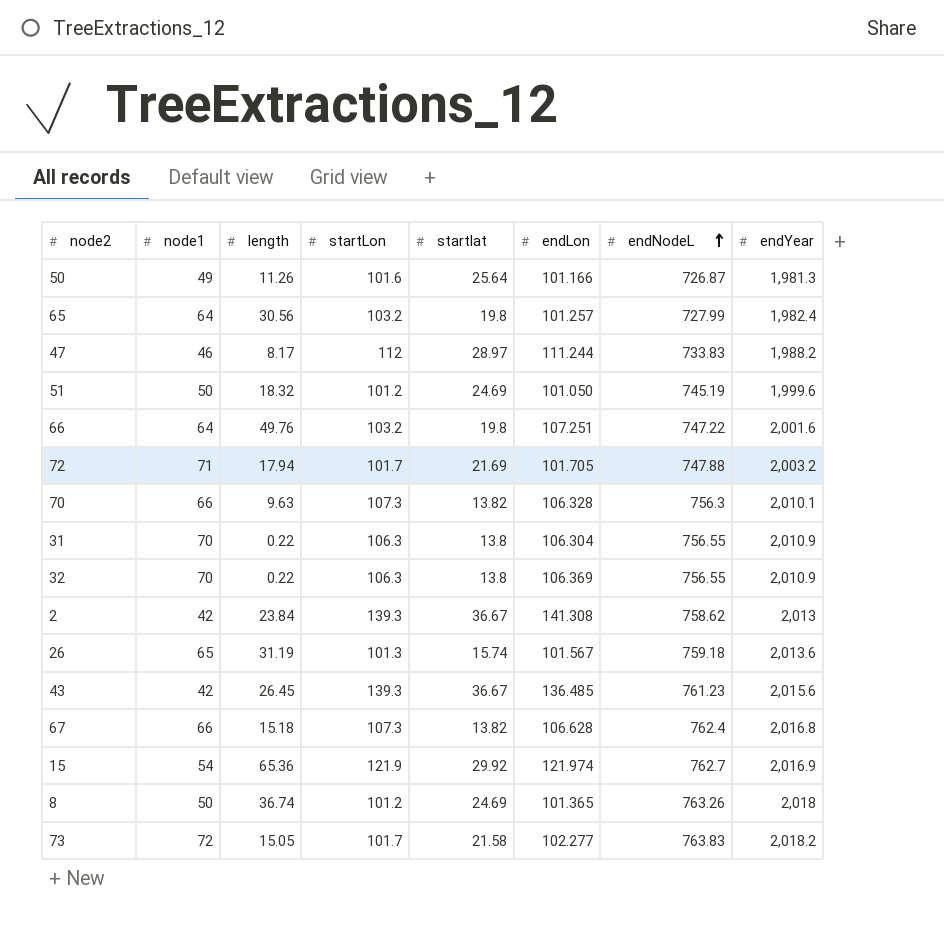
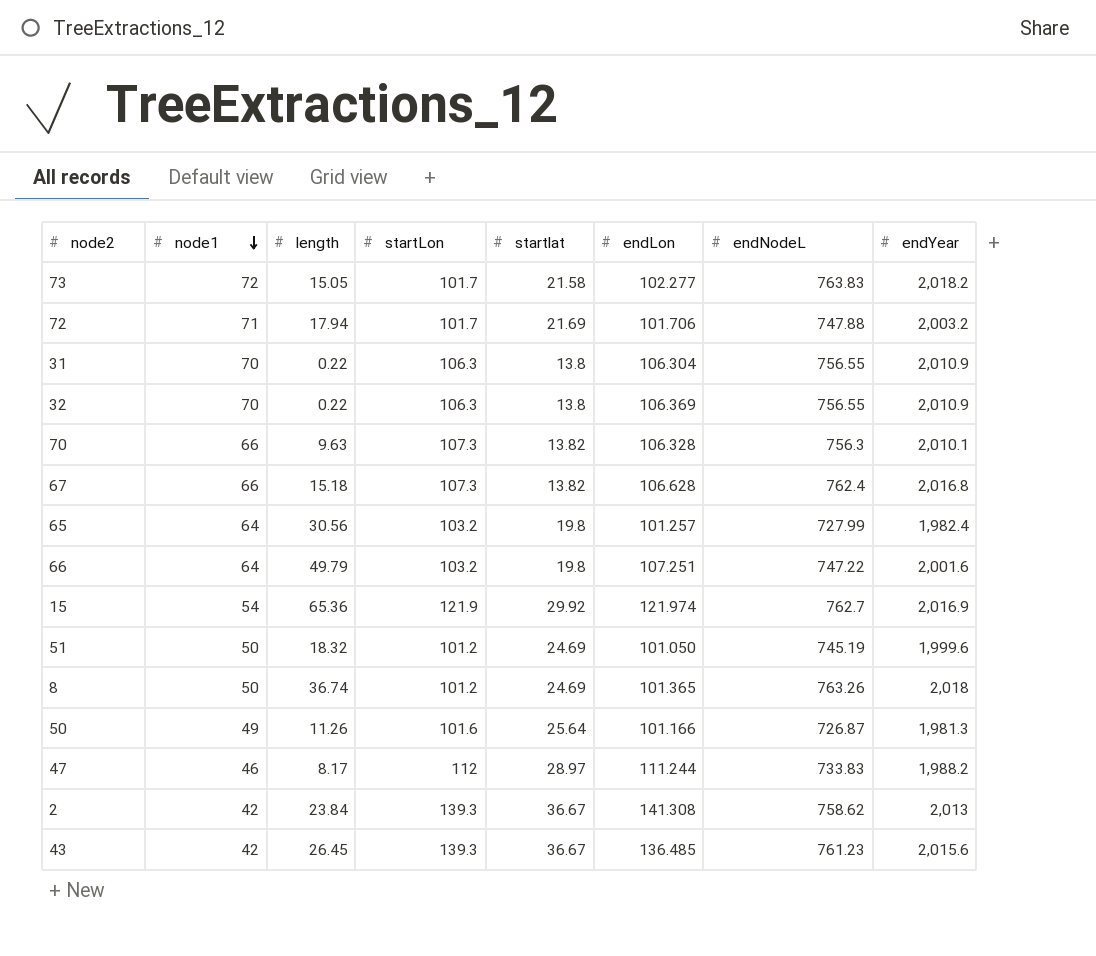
row order: endNodeL ascending -> node1 descending
row 26: 65 | 31.19 | 101.3 | 15.74 | 101.567 | 759.18 | 2,013.6 -> none
72 | endLon: 101.705 -> 101.706
66 | length: 49.76 -> 49.79

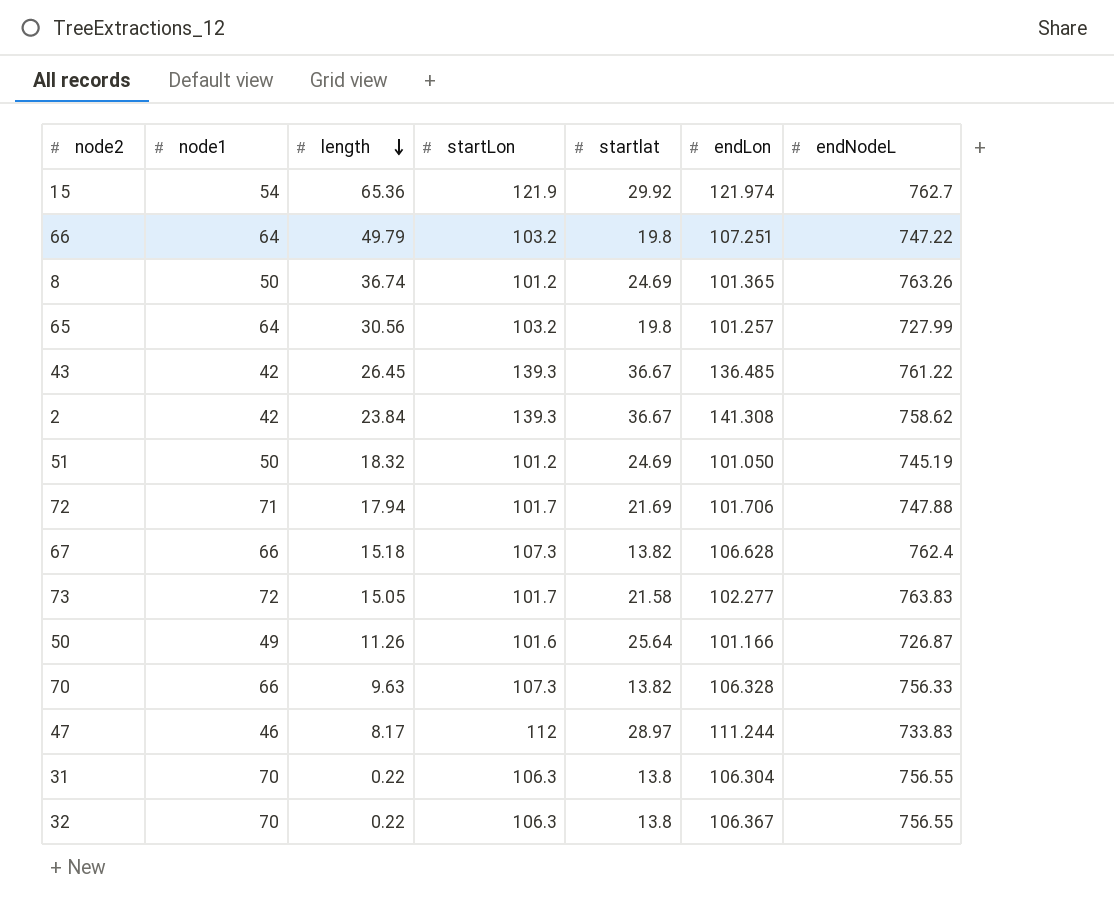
row order: node1 descending -> length descending
column endYear | position: 8 -> none
43 | endNodeL: 761.23 -> 761.22
70 | endNodeL: 756.3 -> 756.33
32 | endLon: 106.369 -> 106.367

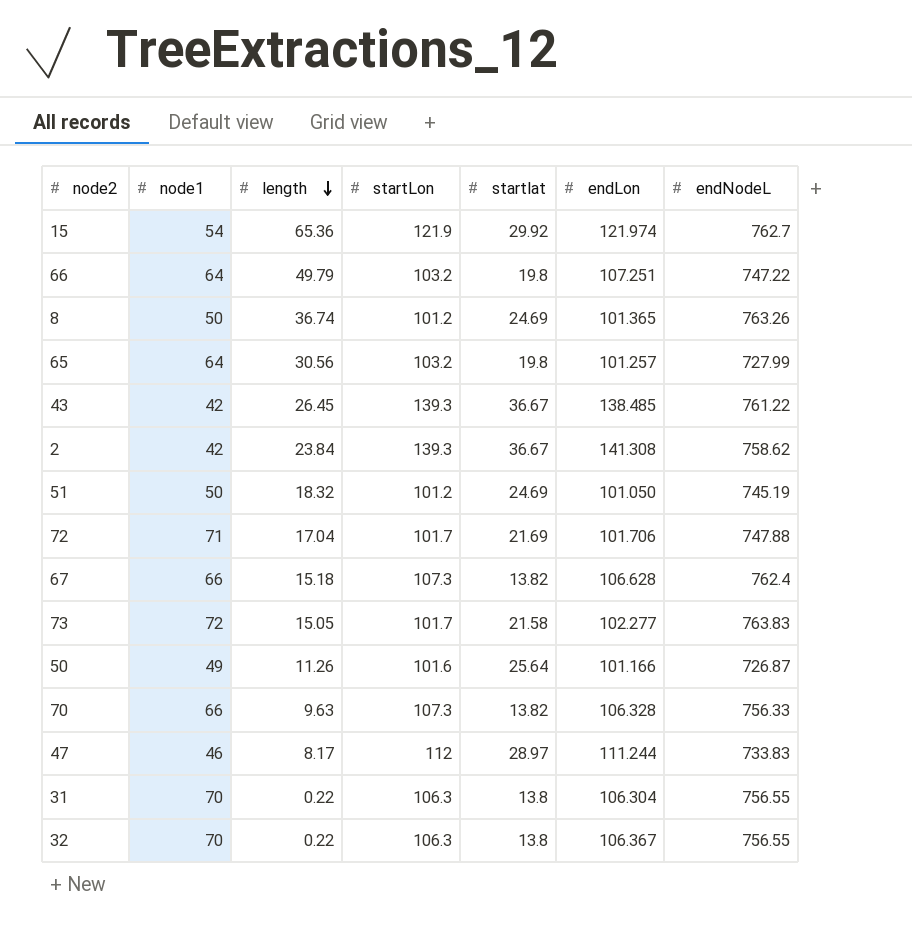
43 | endLon: 136.485 -> 138.485
72 | length: 17.94 -> 17.04

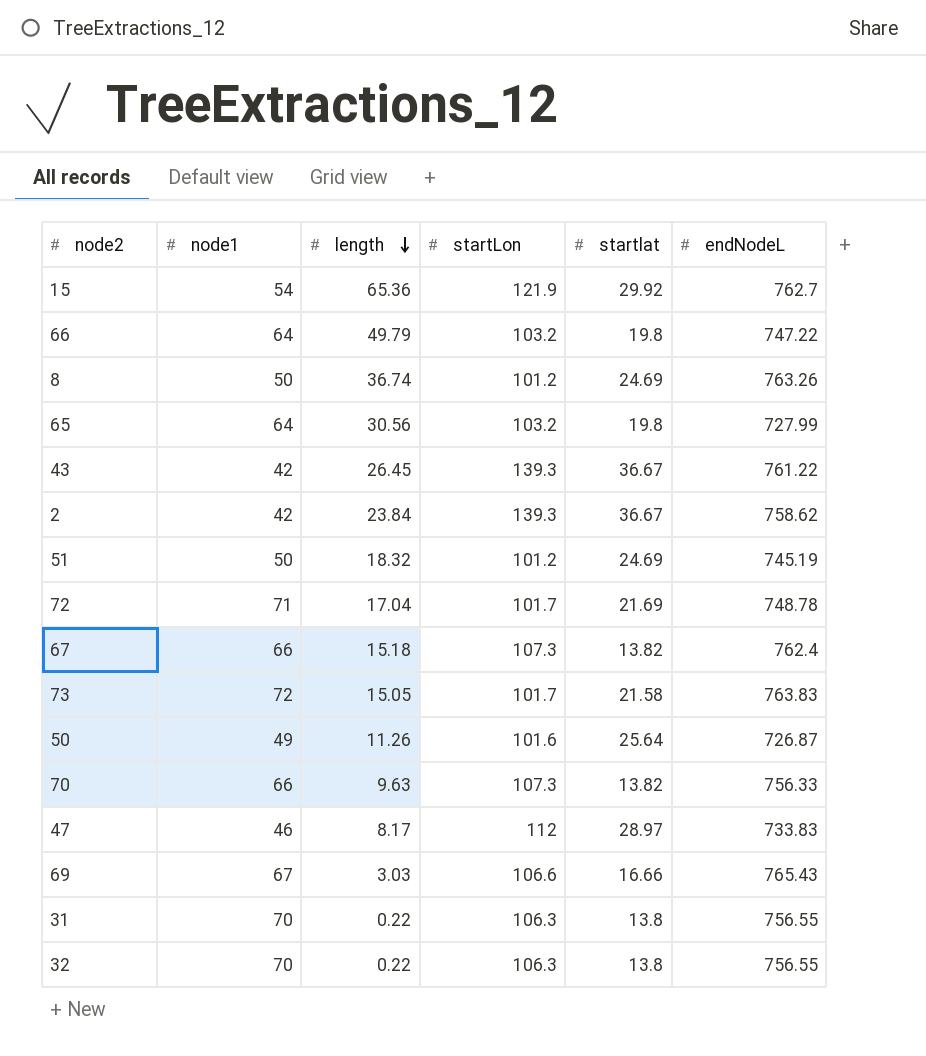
column endLon | position: 6 -> none
72 | endNodeL: 747.88 -> 748.78
row 69: none -> 67 | 3.03 | 106.6 | 16.66 | 765.43

